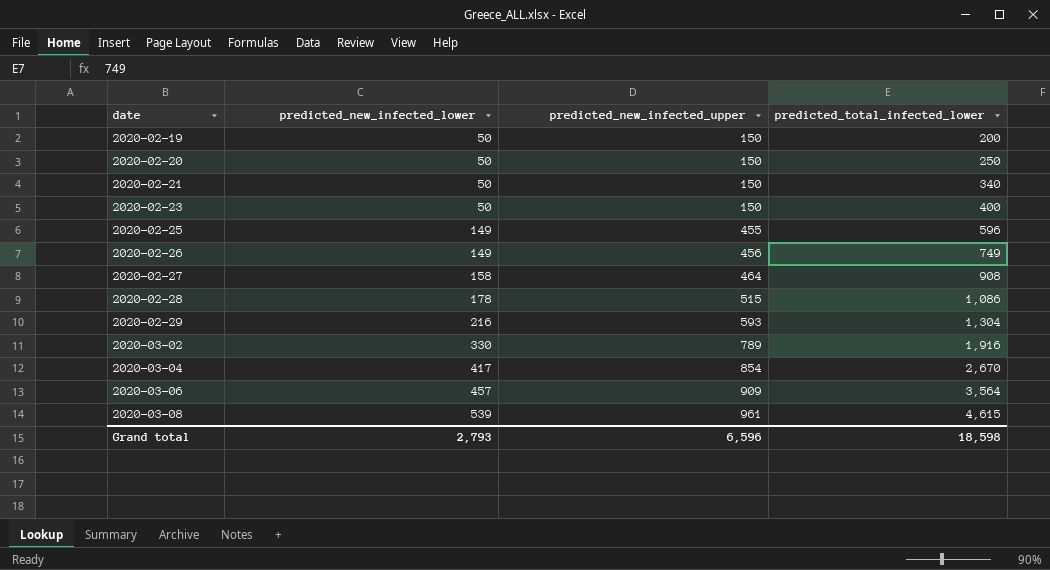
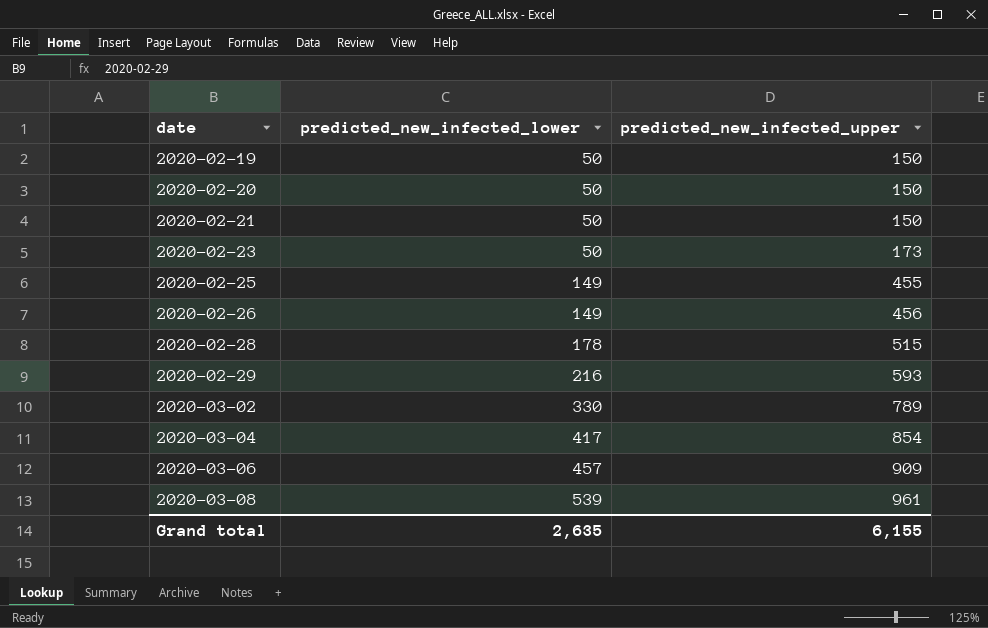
column predicted_total_infected_lower | position: 4 -> none
row 2020-02-27: 158 | 464 | 908 -> none
2020-02-23 | predicted_new_infected_upper: 150 -> 173
Grand total | predicted_new_infected_lower: 2,793 -> 2,635
Grand total | predicted_new_infected_upper: 6,596 -> 6,155

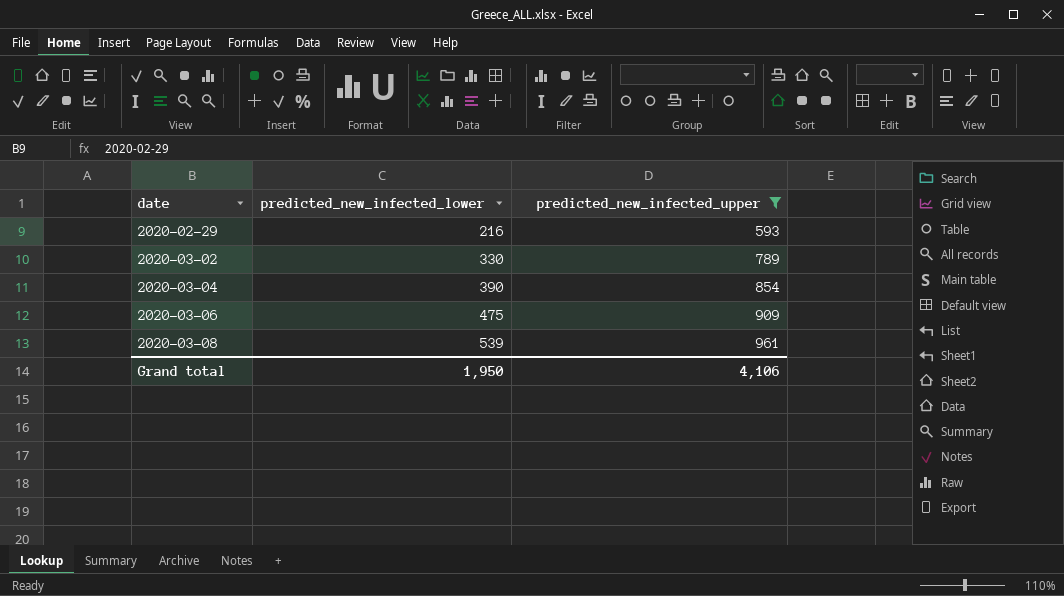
filter: none -> predicted_new_infected_upper >= 593
2020-03-04 | predicted_new_infected_lower: 417 -> 390
2020-03-06 | predicted_new_infected_lower: 457 -> 475
Grand total | predicted_new_infected_lower: 2,635 -> 1,950
Grand total | predicted_new_infected_upper: 6,155 -> 4,106

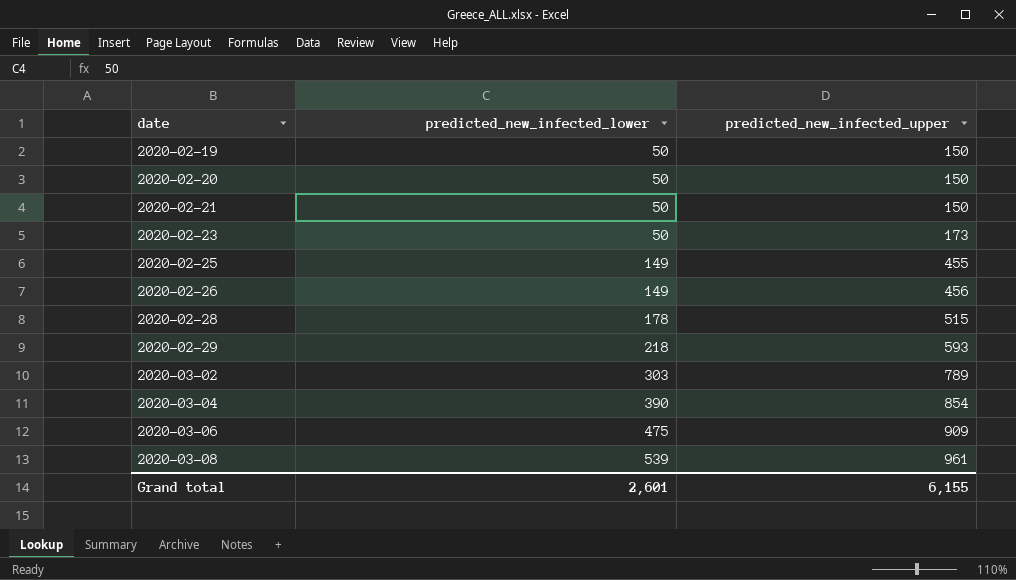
filter: predicted_new_infected_upper >= 593 -> none
2020-02-29 | predicted_new_infected_lower: 216 -> 218
2020-03-02 | predicted_new_infected_lower: 330 -> 303
Grand total | predicted_new_infected_lower: 1,950 -> 2,601
Grand total | predicted_new_infected_upper: 4,106 -> 6,155

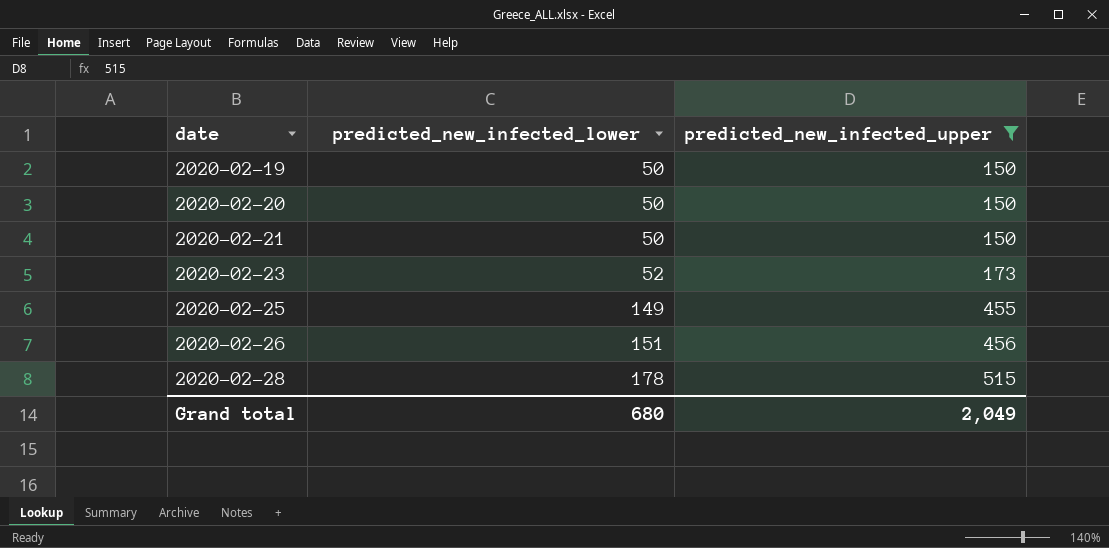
filter: none -> predicted_new_infected_upper <= 515
2020-02-23 | predicted_new_infected_lower: 50 -> 52
2020-02-26 | predicted_new_infected_lower: 149 -> 151
Grand total | predicted_new_infected_lower: 2,601 -> 680
Grand total | predicted_new_infected_upper: 6,155 -> 2,049

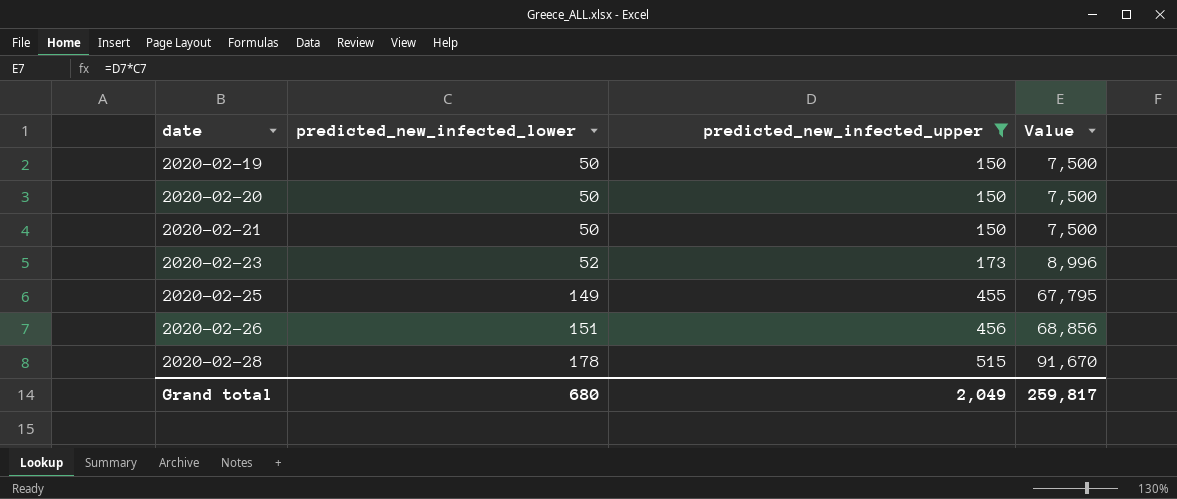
column Value | formula: none -> [predicted_new_infected_lower] * [predicted_new_infected_upper]

